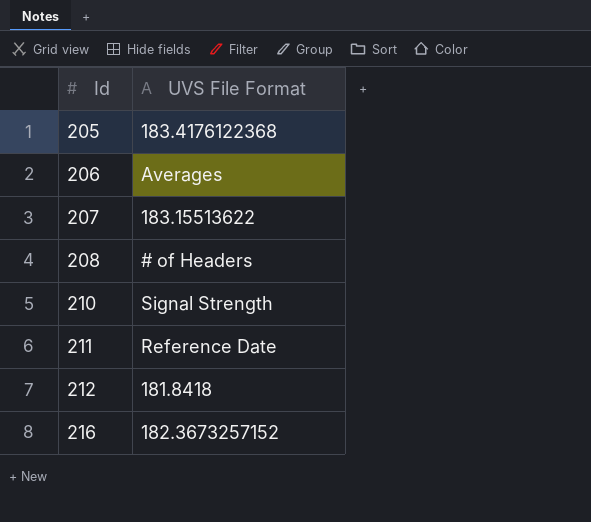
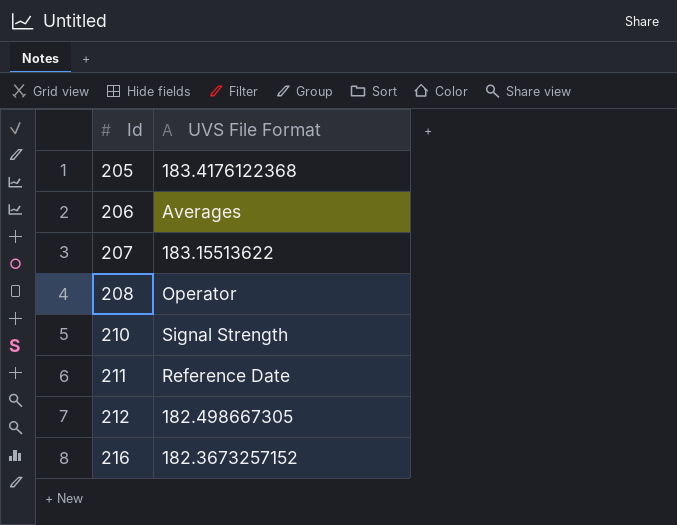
208 | UVS File Format: # of Headers -> Operator
212 | UVS File Format: 181.8418 -> 182.498667305

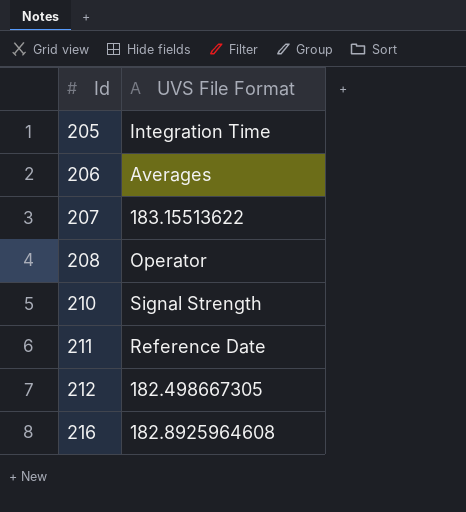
205 | UVS File Format: 183.4176122368 -> Integration Time
216 | UVS File Format: 182.3673257152 -> 182.8925964608

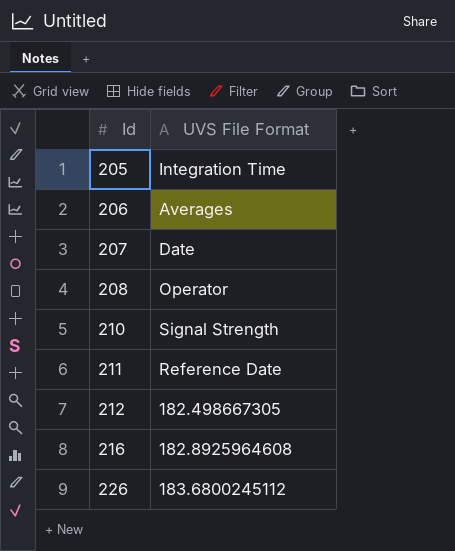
207 | UVS File Format: 183.15513622 -> Date
row 226: none -> 183.6800245112

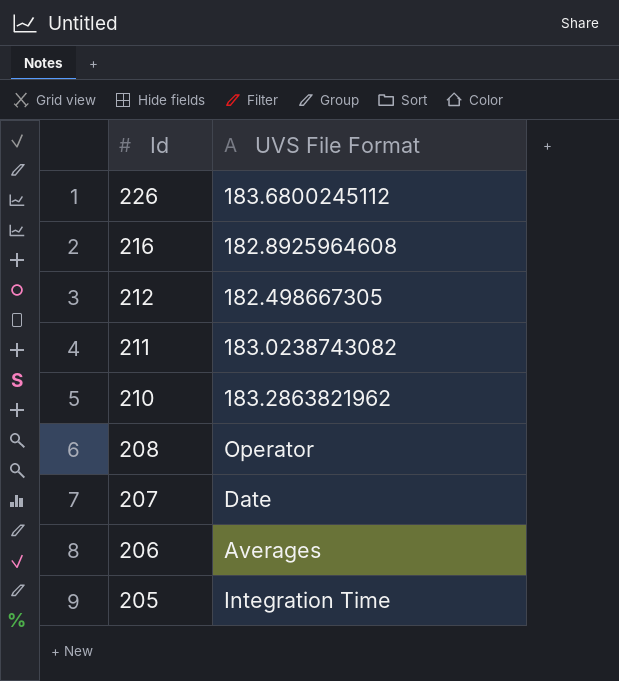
row order: Id ascending -> Id descending
211 | UVS File Format: Reference Date -> 183.0238743082
210 | UVS File Format: Signal Strength -> 183.2863821962

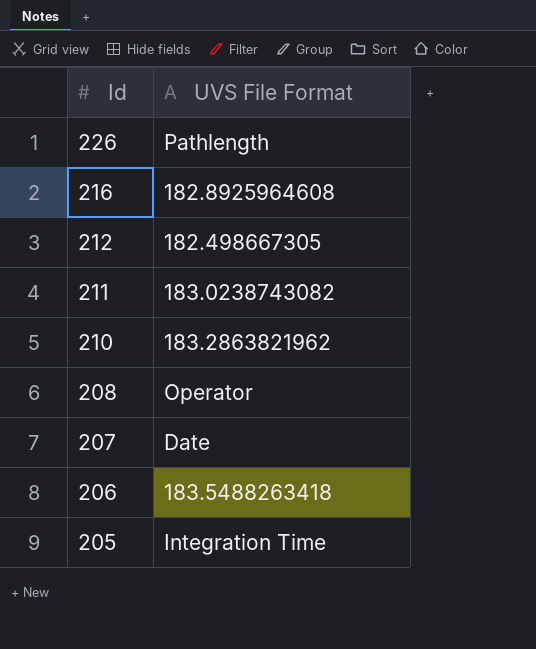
226 | UVS File Format: 183.6800245112 -> Pathlength
206 | UVS File Format: Averages -> 183.5488263418

